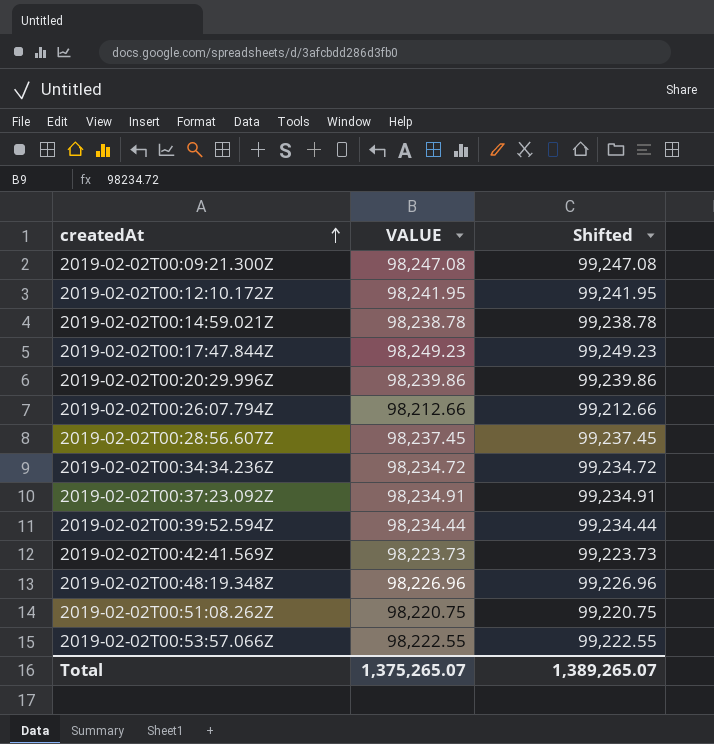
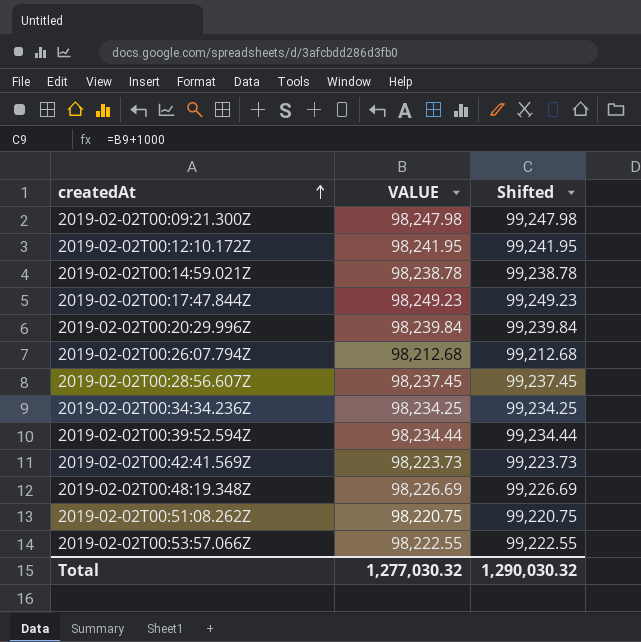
row 2019-02-02T00:37:23.092Z: 98,234.91 | 99,234.91 -> none
2019-02-02T00:09:21.300Z | VALUE: 98,247.08 -> 98,247.98
2019-02-02T00:09:21.300Z | Shifted: 99,247.08 -> 99,247.98
2019-02-02T00:20:29.996Z | VALUE: 98,239.86 -> 98,239.84
2019-02-02T00:20:29.996Z | Shifted: 99,239.86 -> 99,239.84
2019-02-02T00:26:07.794Z | VALUE: 98,212.66 -> 98,212.68
2019-02-02T00:26:07.794Z | Shifted: 99,212.66 -> 99,212.68
2019-02-02T00:34:34.236Z | VALUE: 98,234.72 -> 98,234.25
2019-02-02T00:34:34.236Z | Shifted: 99,234.72 -> 99,234.25
2019-02-02T00:48:19.348Z | VALUE: 98,226.96 -> 98,226.69
2019-02-02T00:48:19.348Z | Shifted: 99,226.96 -> 99,226.69
Total | VALUE: 1,375,265.07 -> 1,277,030.32
Total | Shifted: 1,389,265.07 -> 1,290,030.32

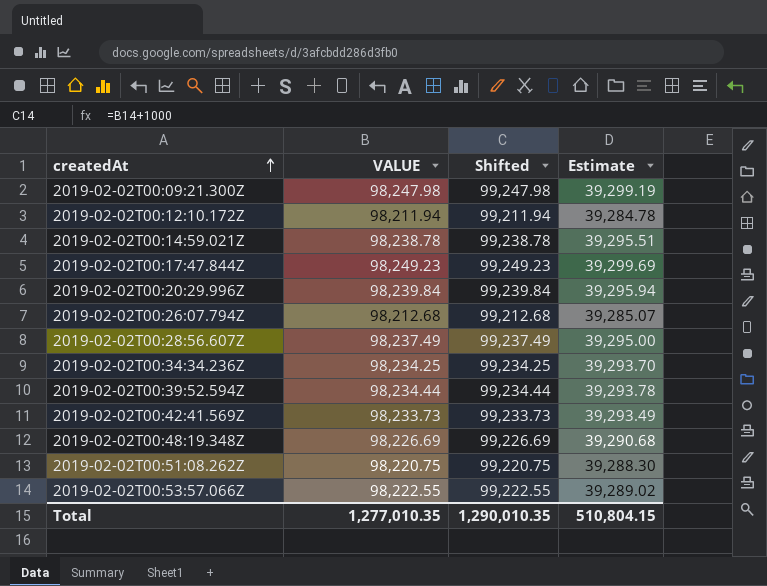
column Estimate | formula: none -> [VALUE] * 0.4
2019-02-02T00:12:10.172Z | VALUE: 98,241.95 -> 98,211.94
2019-02-02T00:12:10.172Z | Shifted: 99,241.95 -> 99,211.94
2019-02-02T00:28:56.607Z | VALUE: 98,237.45 -> 98,237.49
2019-02-02T00:28:56.607Z | Shifted: 99,237.45 -> 99,237.49
2019-02-02T00:42:41.569Z | VALUE: 98,223.73 -> 98,233.73
2019-02-02T00:42:41.569Z | Shifted: 99,223.73 -> 99,233.73
Total | VALUE: 1,277,030.32 -> 1,277,010.35
Total | Shifted: 1,290,030.32 -> 1,290,010.35

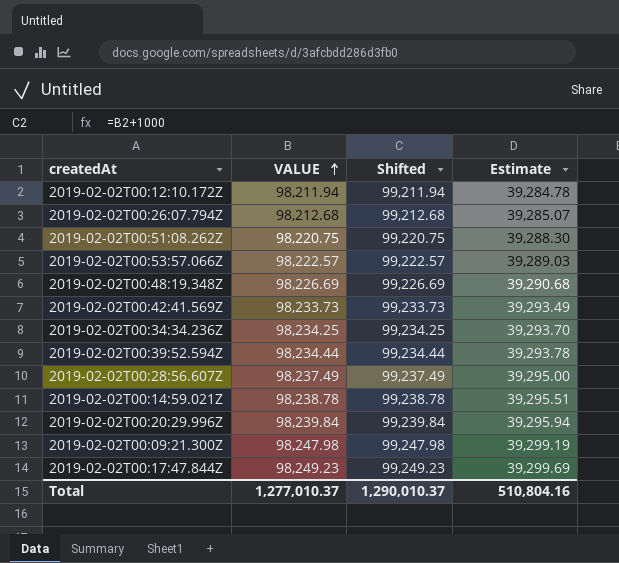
row order: createdAt ascending -> VALUE ascending
2019-02-02T00:53:57.066Z | VALUE: 98,222.55 -> 98,222.57
2019-02-02T00:53:57.066Z | Shifted: 99,222.55 -> 99,222.57
2019-02-02T00:53:57.066Z | Estimate: 39,289.02 -> 39,289.03
Total | VALUE: 1,277,010.35 -> 1,277,010.37
Total | Shifted: 1,290,010.35 -> 1,290,010.37
Total | Estimate: 510,804.15 -> 510,804.16

